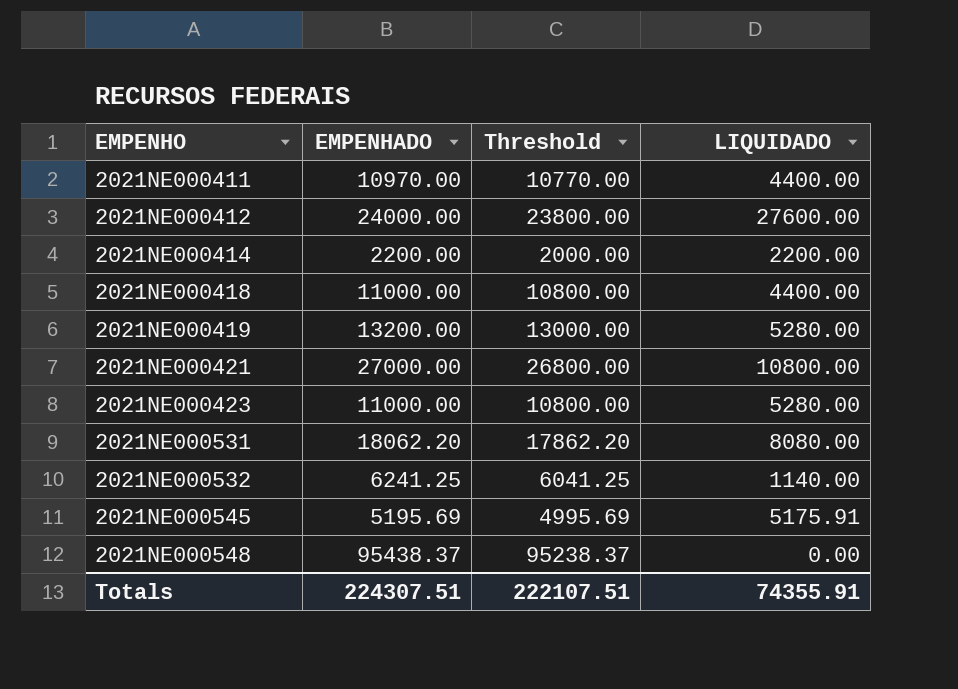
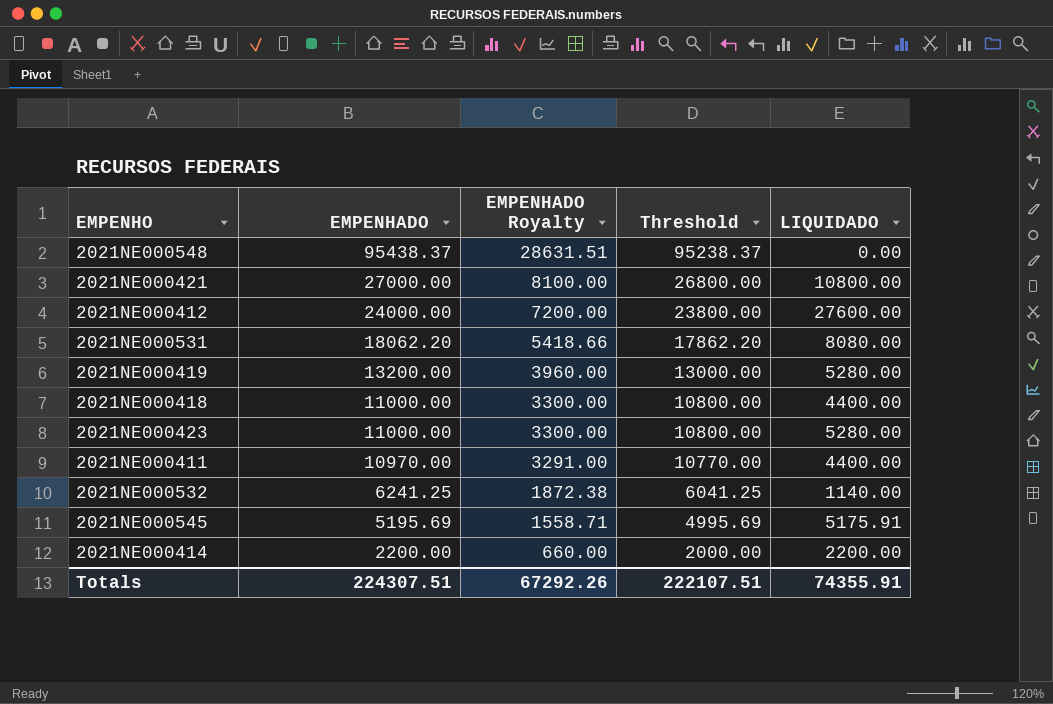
row order: EMPENHO ascending -> EMPENHADO descending
column EMPENHADO Royalty | formula: none -> [EMPENHADO] * 0.3

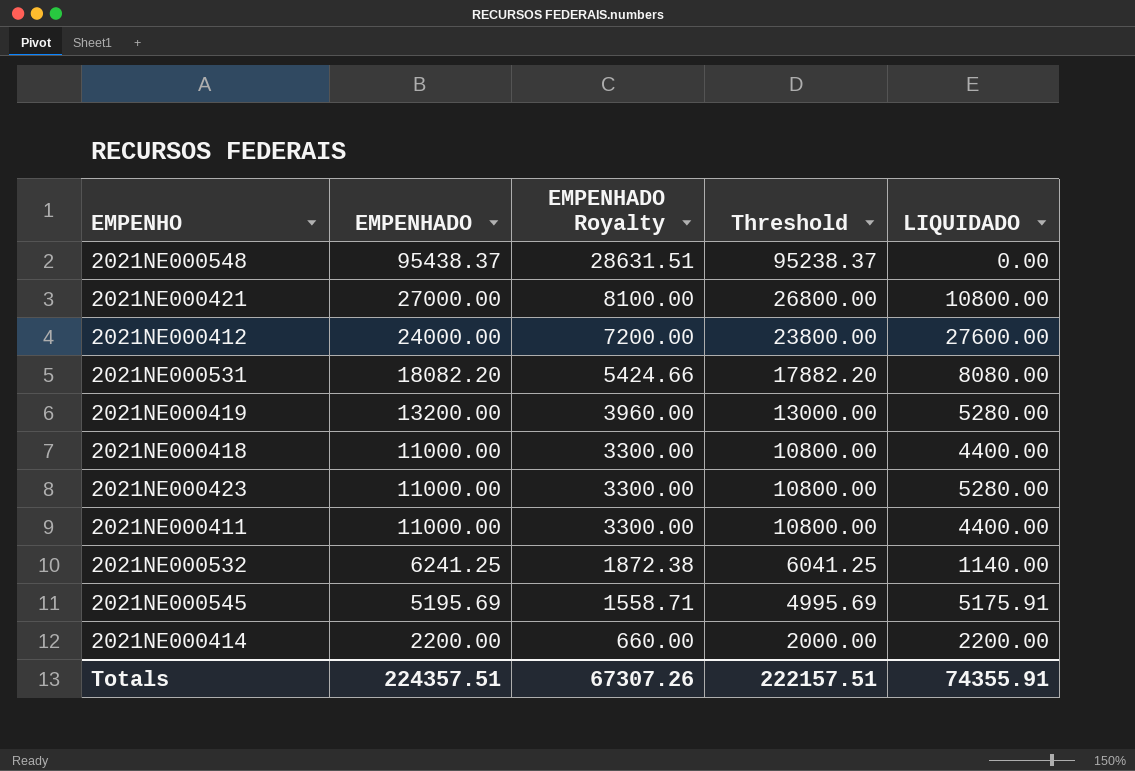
2021NE000531 | EMPENHADO: 18062.20 -> 18082.20
2021NE000531 | EMPENHADO Royalty: 5418.66 -> 5424.66
2021NE000531 | Threshold: 17862.20 -> 17882.20
2021NE000411 | EMPENHADO: 10970.00 -> 11000.00
2021NE000411 | EMPENHADO Royalty: 3291.00 -> 3300.00
2021NE000411 | Threshold: 10770.00 -> 10800.00
Totals | EMPENHADO: 224307.51 -> 224357.51
Totals | EMPENHADO Royalty: 67292.26 -> 67307.26
Totals | Threshold: 222107.51 -> 222157.51

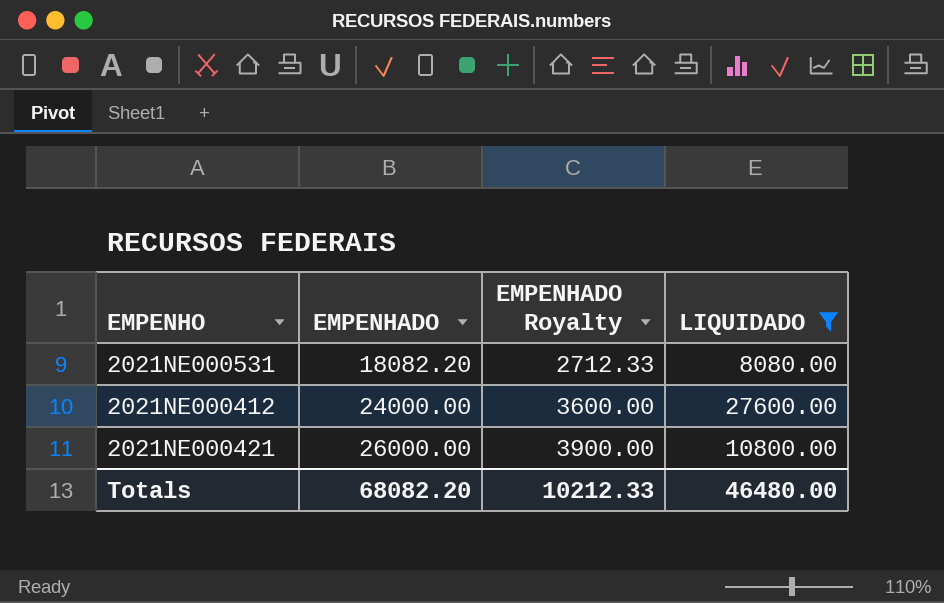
filter: none -> LIQUIDADO >= 8080.00
row order: EMPENHADO descending -> EMPENHADO ascending
column Threshold | formula: [EMPENHADO] - 200 -> none
column EMPENHADO Royalty | formula: [EMPENHADO] * 0.3 -> [EMPENHADO] * 0.15
2021NE000421 | EMPENHADO: 27000.00 -> 26000.00
Totals | EMPENHADO: 224357.51 -> 68082.20
Totals | EMPENHADO Royalty: 67307.26 -> 10212.33
Totals | LIQUIDADO: 74355.91 -> 46480.00

